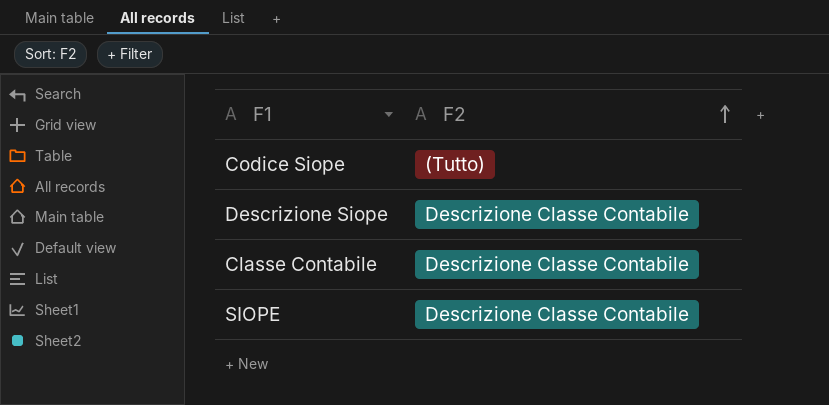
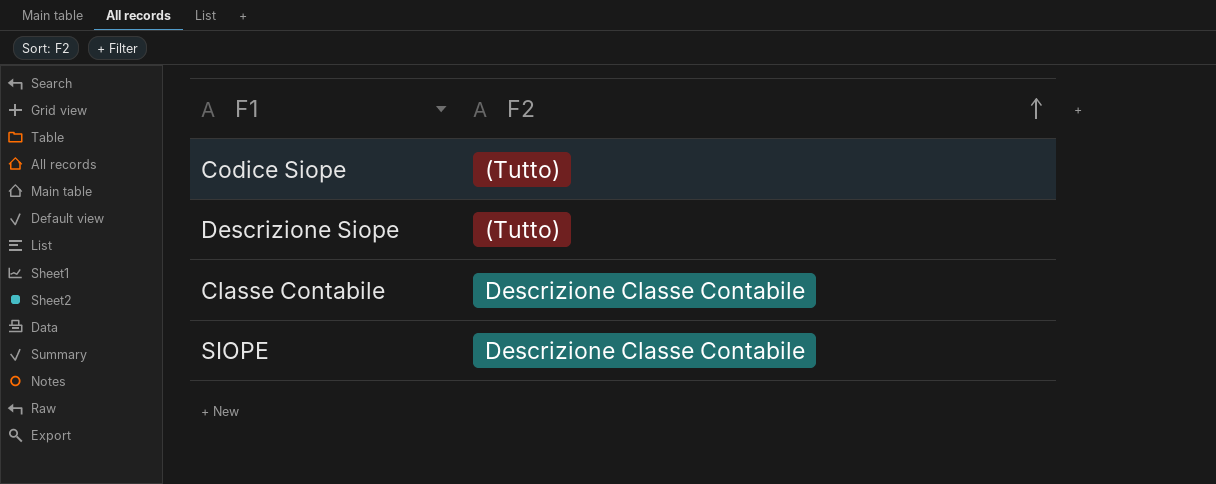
Descrizione Siope | F2: Descrizione Classe Contabile -> (Tutto)

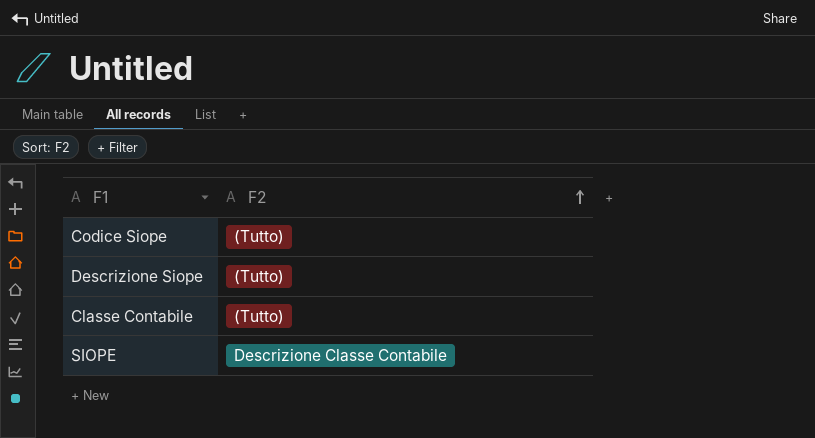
Classe Contabile | F2: Descrizione Classe Contabile -> (Tutto)

